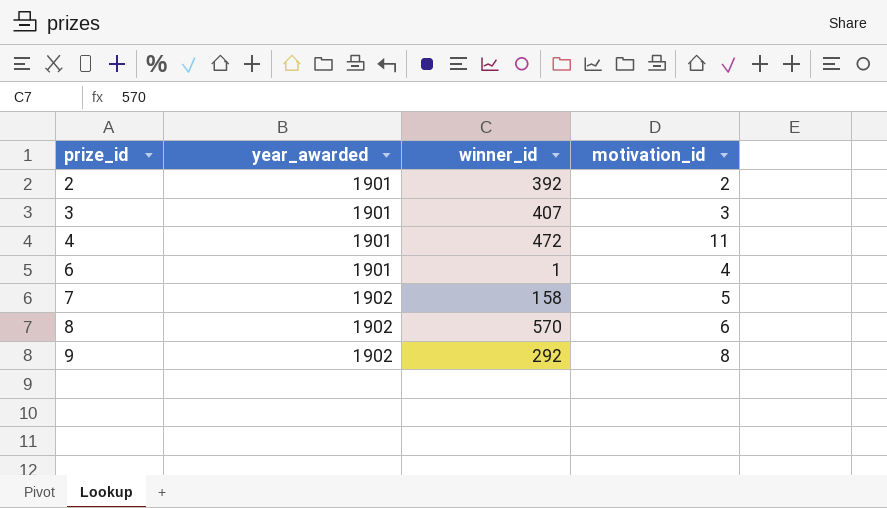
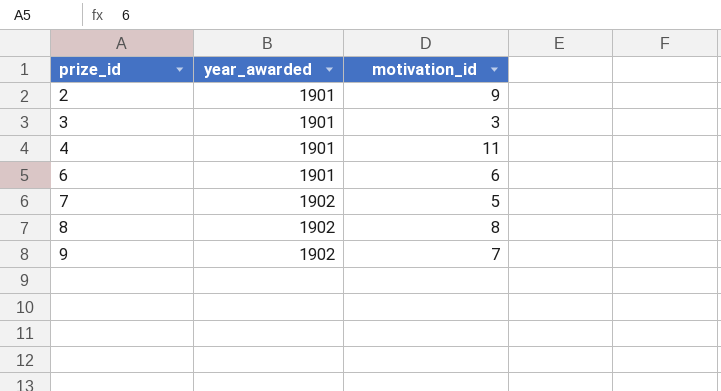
column winner_id | position: 3 -> none
2 | motivation_id: 2 -> 9
6 | motivation_id: 4 -> 6
8 | motivation_id: 6 -> 8
9 | motivation_id: 8 -> 7

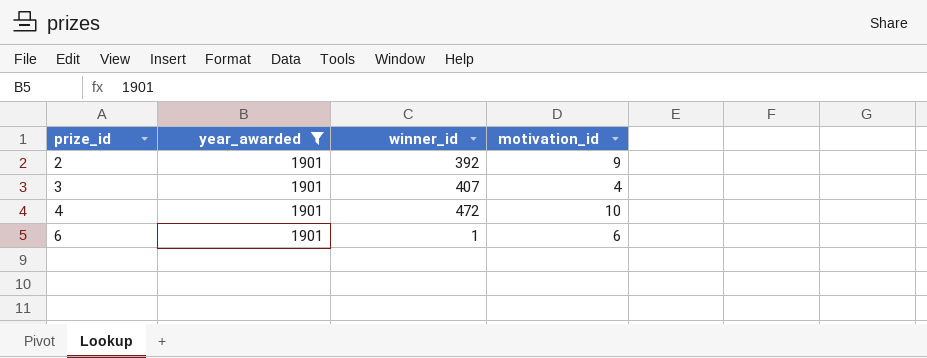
filter: none -> year_awarded = 1901
column winner_id | position: none -> 3
3 | motivation_id: 3 -> 4
4 | motivation_id: 11 -> 10

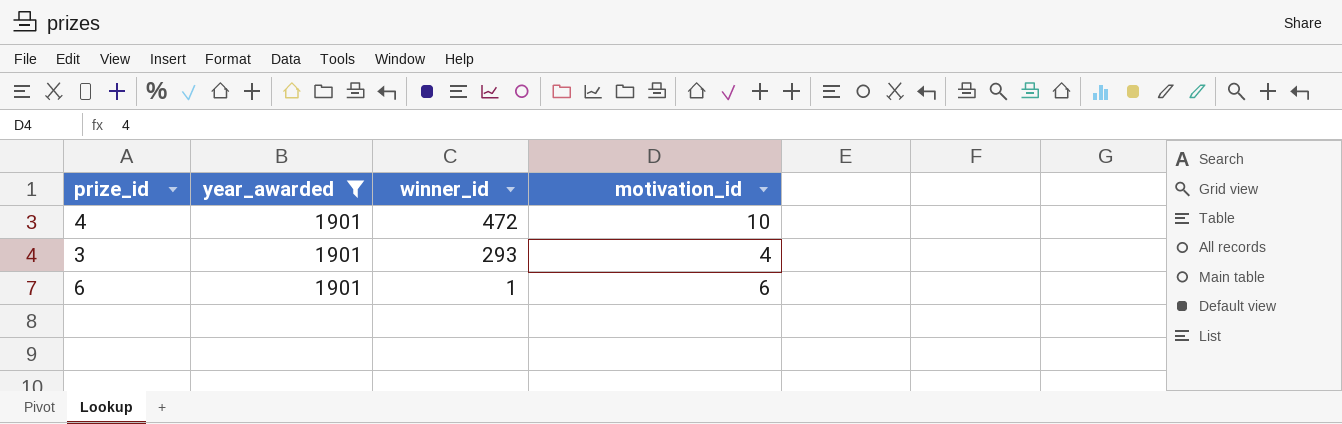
row order: prize_id ascending -> winner_id descending
row 2: 1901 | 392 | 9 -> none
3 | winner_id: 407 -> 293

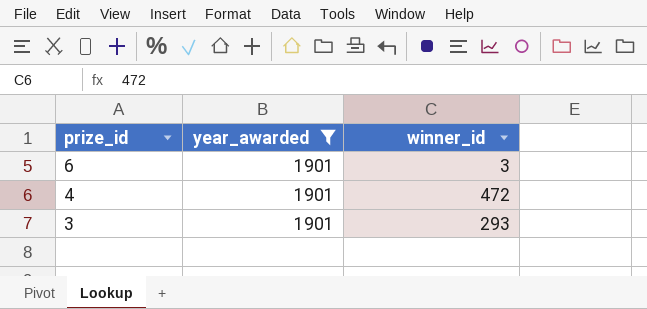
row order: winner_id descending -> prize_id descending
column motivation_id | position: 4 -> none
6 | winner_id: 1 -> 3

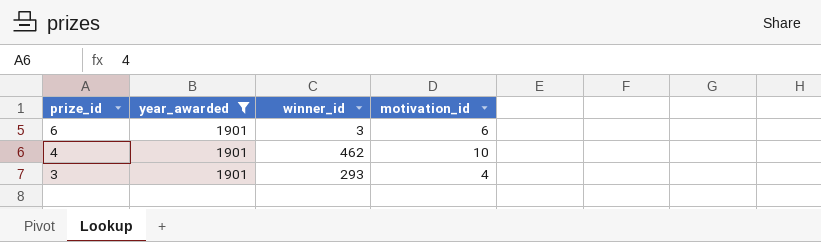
column motivation_id | position: none -> 4
4 | winner_id: 472 -> 462

